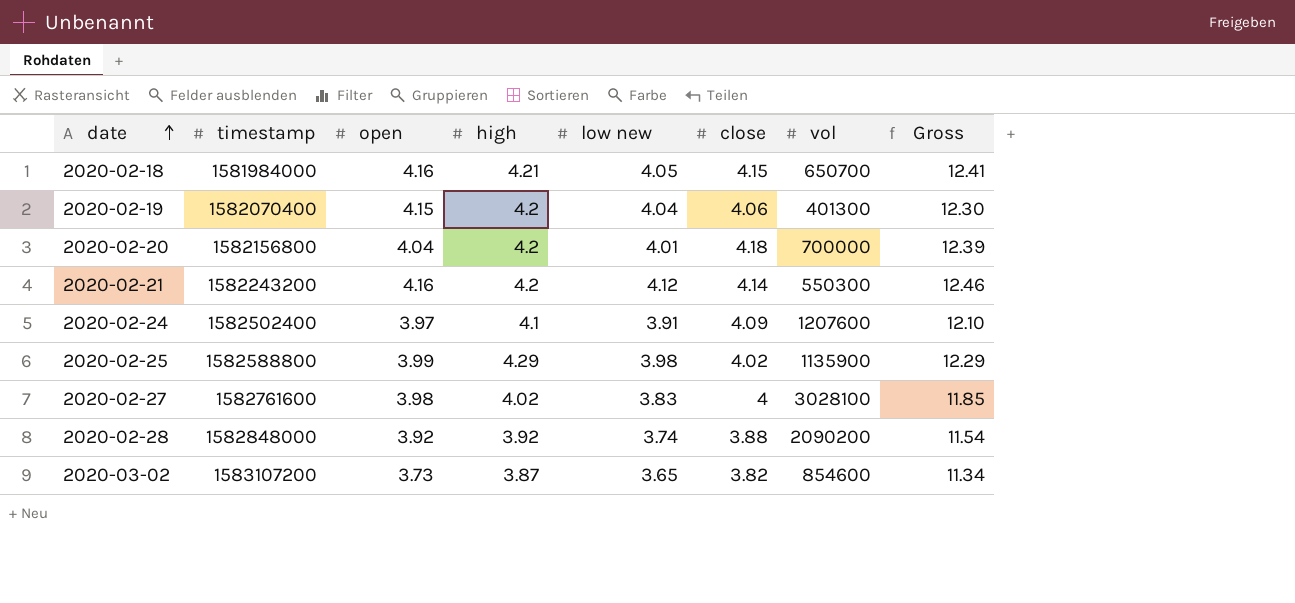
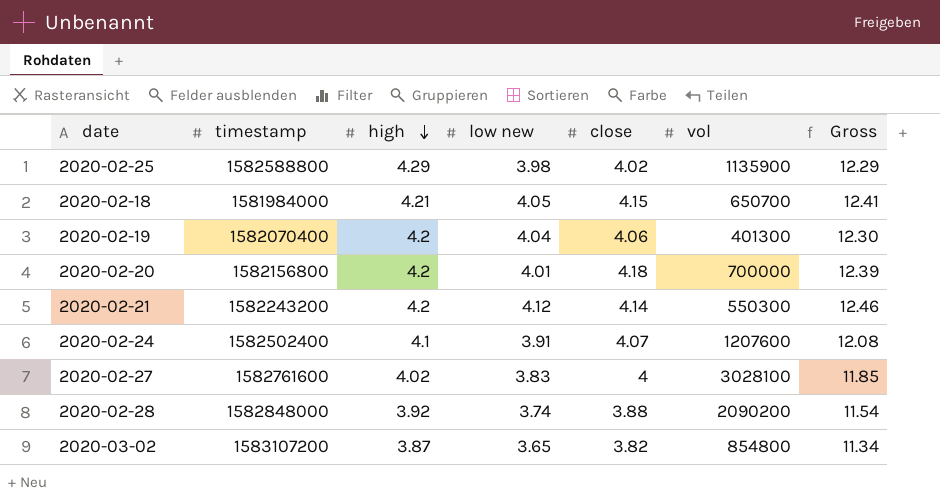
row order: date ascending -> high descending
column open | position: 3 -> none
2020-02-24 | close: 4.09 -> 4.07
2020-02-24 | Gross: 12.10 -> 12.08
2020-03-02 | vol: 854600 -> 854800

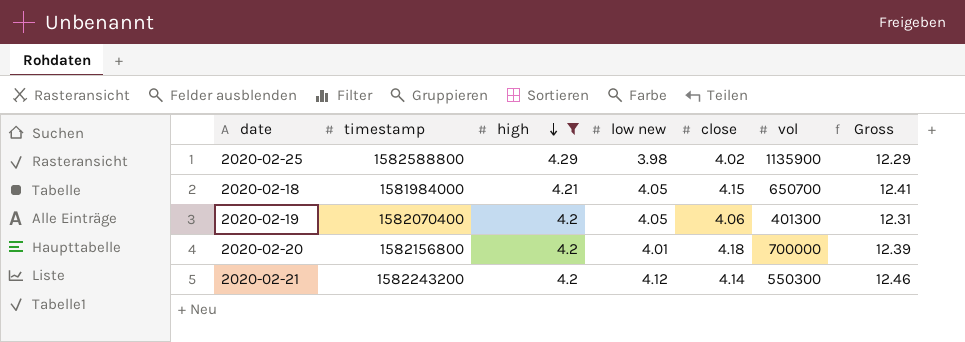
filter: none -> high >= 4.2
2020-02-19 | low new: 4.04 -> 4.05
2020-02-19 | Gross: 12.30 -> 12.31

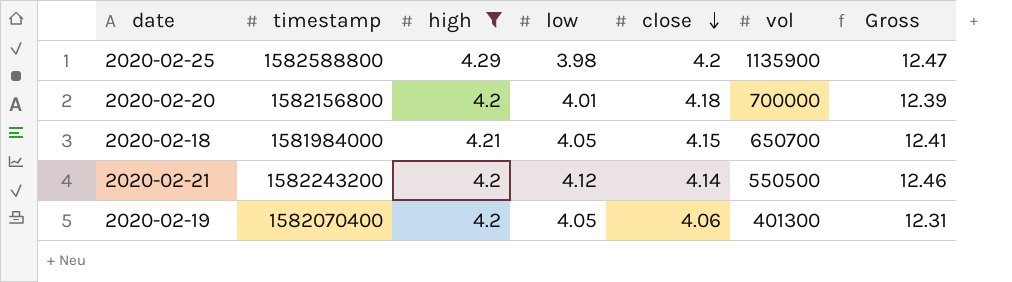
row order: high descending -> close descending
column name: low new -> low
2020-02-25 | close: 4.02 -> 4.2
2020-02-25 | Gross: 12.29 -> 12.47
2020-02-21 | vol: 550300 -> 550500

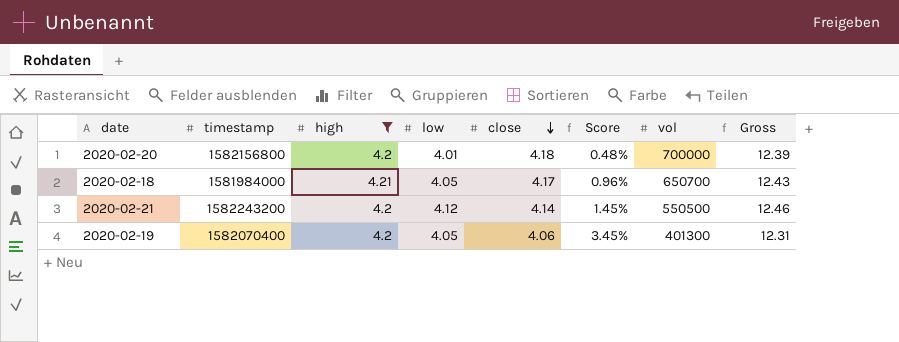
column Score | formula: none -> ([high] - [close]) / [close]
row 2020-02-25: 1582588800 | 4.29 | 3.98 | 4.2 | 1135900 | 12.47 -> none
2020-02-18 | close: 4.15 -> 4.17
2020-02-18 | Gross: 12.41 -> 12.43

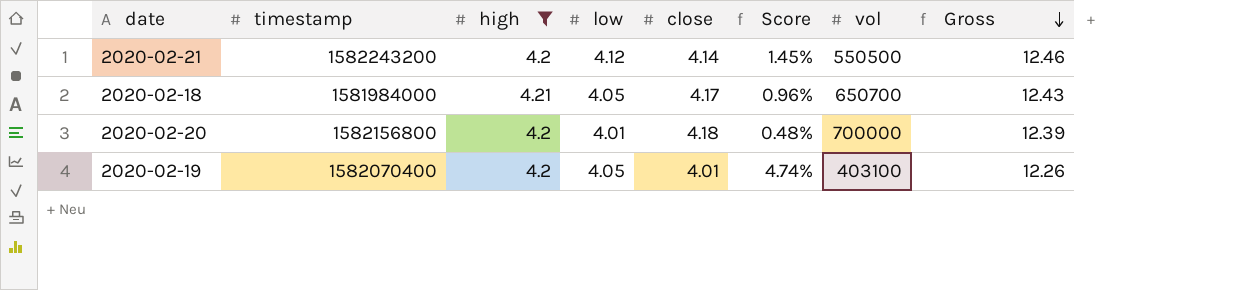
row order: close descending -> Gross descending
2020-02-19 | close: 4.06 -> 4.01
2020-02-19 | Score: 3.45% -> 4.74%
2020-02-19 | vol: 401300 -> 403100
2020-02-19 | Gross: 12.31 -> 12.26

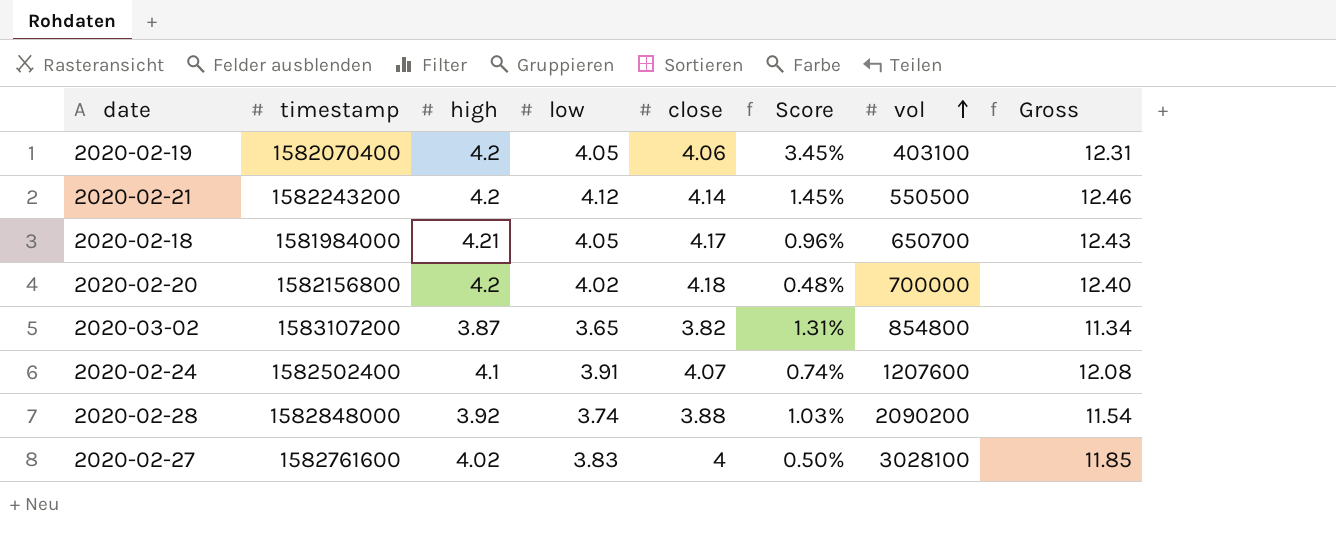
filter: high >= 4.2 -> none
row order: Gross descending -> vol ascending
2020-02-19 | close: 4.01 -> 4.06
2020-02-19 | Score: 4.74% -> 3.45%
2020-02-19 | Gross: 12.26 -> 12.31
2020-02-20 | low: 4.01 -> 4.02
2020-02-20 | Gross: 12.39 -> 12.40

